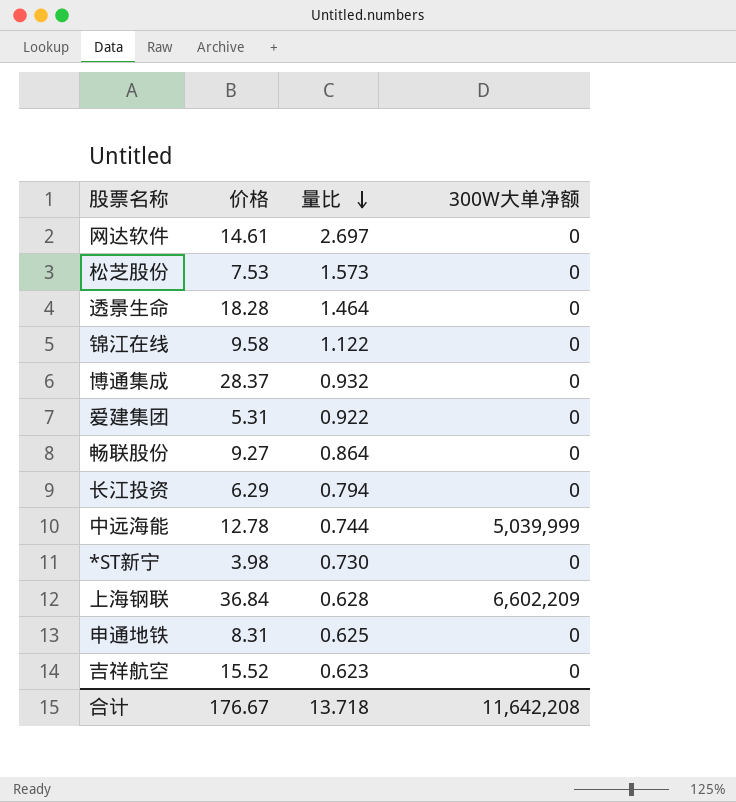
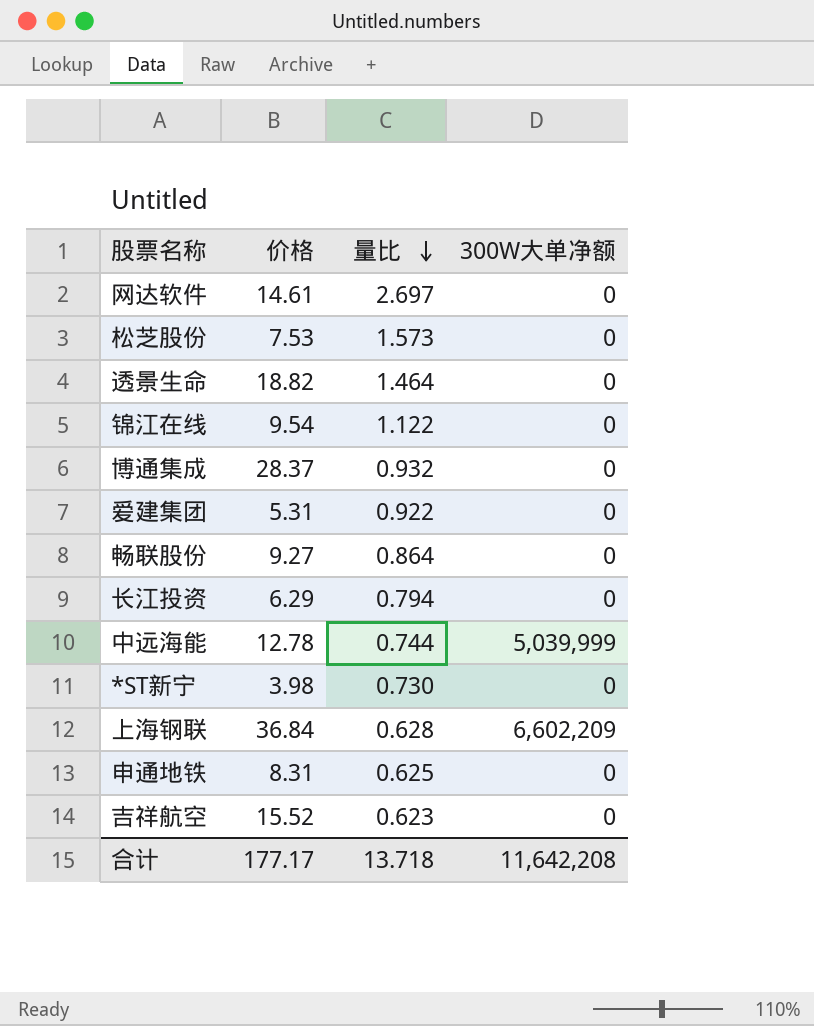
透景生命 | 价格: 18.28 -> 18.82
锦江在线 | 价格: 9.58 -> 9.54
合计 | 价格: 176.67 -> 177.17

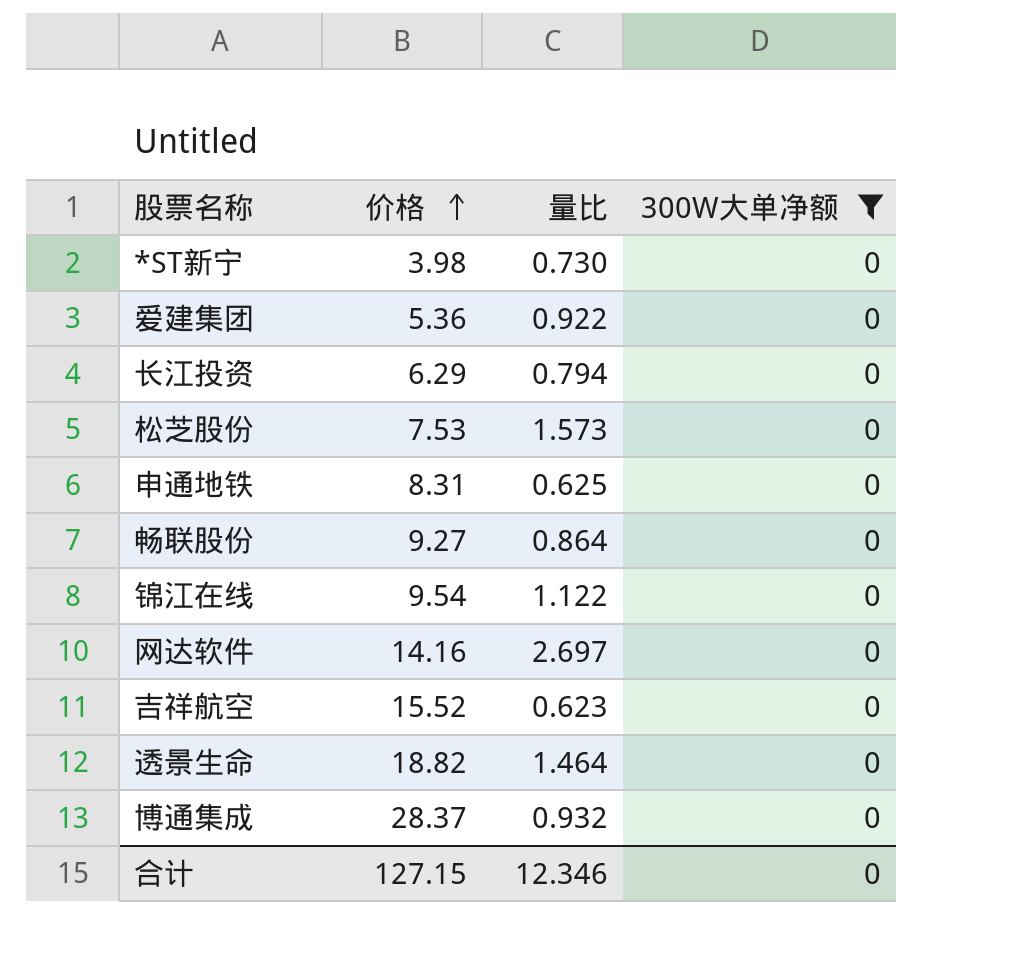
filter: none -> 300W大单净额 = 0
row order: 量比 descending -> 价格 ascending
爱建集团 | 价格: 5.31 -> 5.36
网达软件 | 价格: 14.61 -> 14.16
合计 | 价格: 177.17 -> 127.15
合计 | 量比: 13.718 -> 12.346
合计 | 300W大单净额: 11,642,208 -> 0

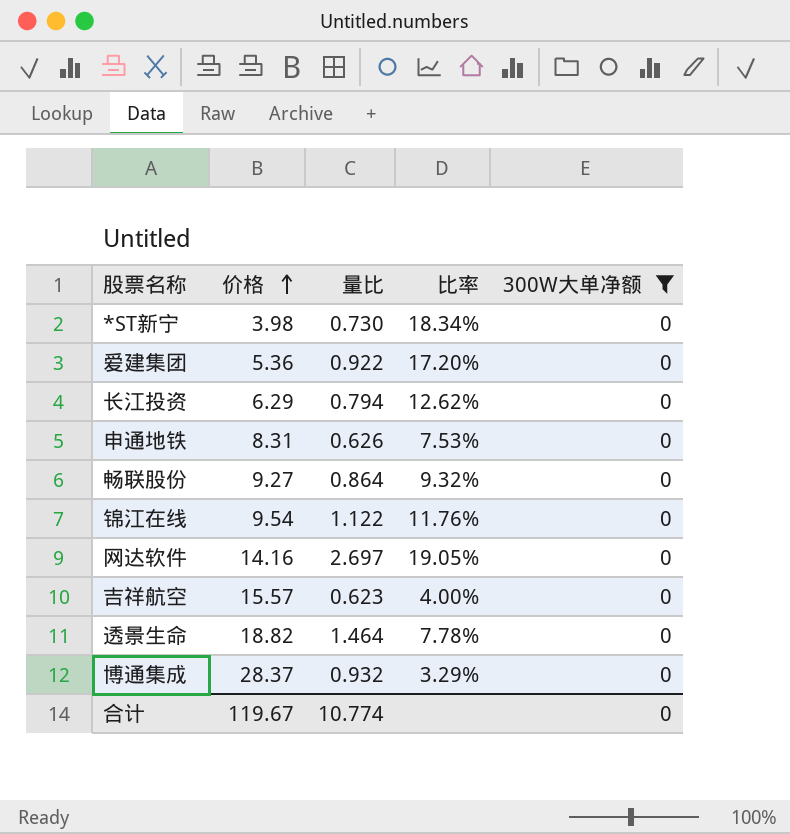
column 比率 | formula: none -> [量比] / [价格]
row 松芝股份: 7.53 | 1.573 | 0 -> none
申通地铁 | 量比: 0.625 -> 0.626
吉祥航空 | 价格: 15.52 -> 15.57
合计 | 价格: 127.15 -> 119.67
合计 | 量比: 12.346 -> 10.774

